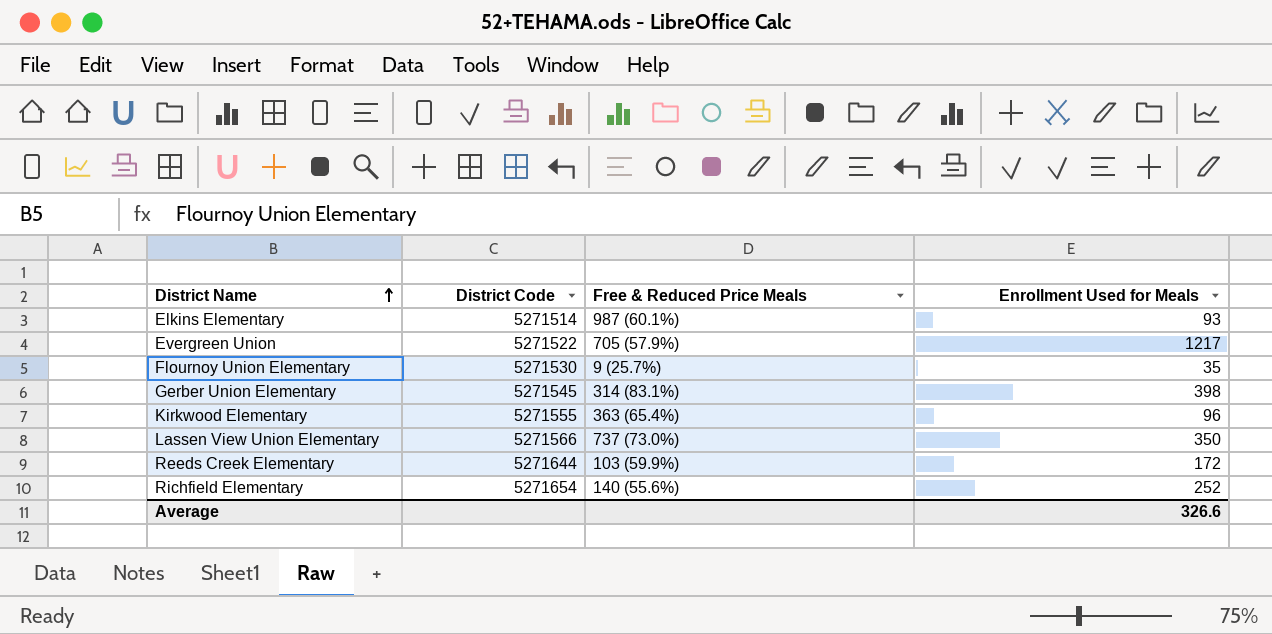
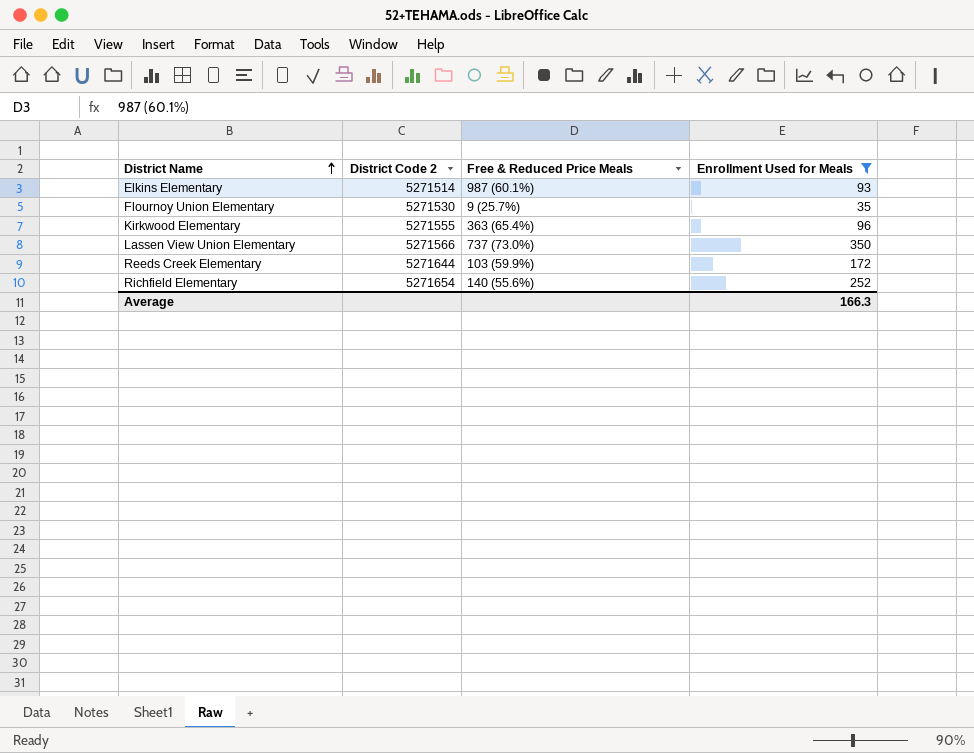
filter: none -> Enrollment Used for Meals <= 350
column name: District Code -> District Code 2
Average | Enrollment Used for Meals: 326.6 -> 166.3

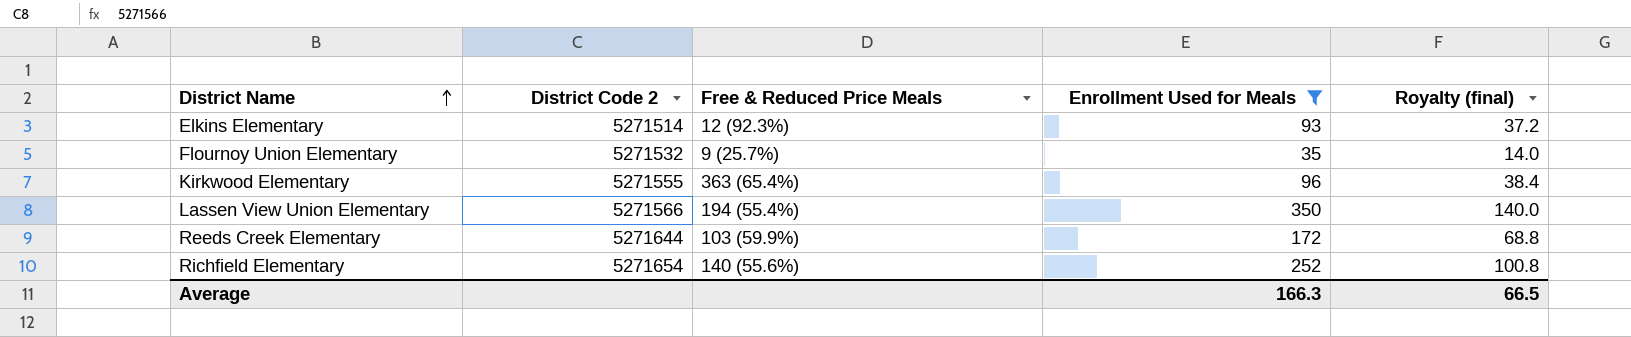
column Royalty (final) | formula: none -> [Enrollment Used for Meals] * 0.4
Elkins Elementary | Free & Reduced Price Meals: 987 (60.1%) -> 12 (92.3%)
Flournoy Union Elementary | District Code 2: 5271530 -> 5271532
Lassen View Union Elementary | Free & Reduced Price Meals: 737 (73.0%) -> 194 (55.4%)

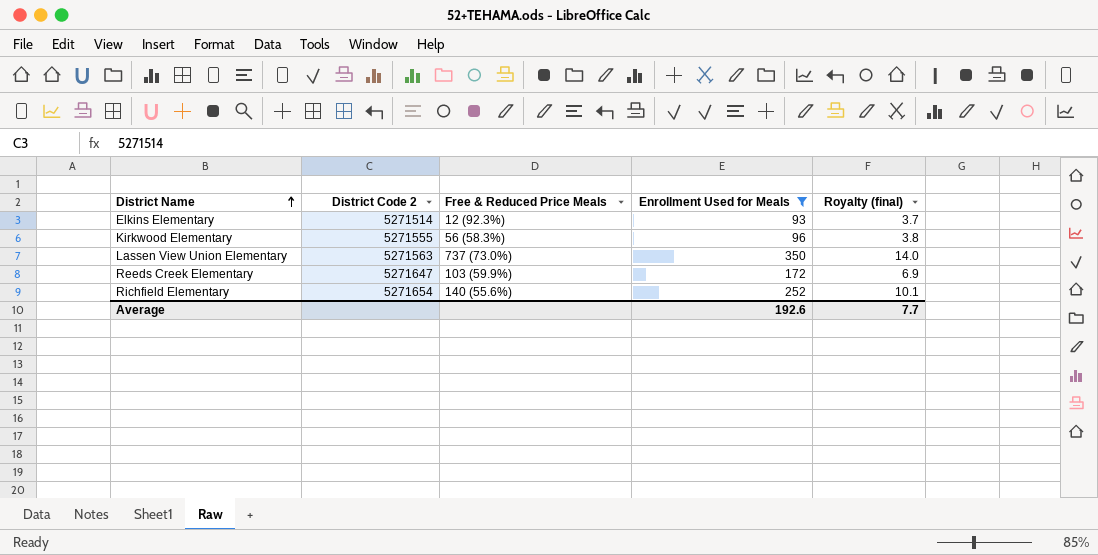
column Royalty (final) | formula: [Enrollment Used for Meals] * 0.4 -> [Enrollment Used for Meals] * 0.04
row Flournoy Union Elementary: 5271532 | 9 (25.7%) | 35 | 14.0 -> none
Kirkwood Elementary | Free & Reduced Price Meals: 363 (65.4%) -> 56 (58.3%)
Lassen View Union Elementary | District Code 2: 5271566 -> 5271563
Lassen View Union Elementary | Free & Reduced Price Meals: 194 (55.4%) -> 737 (73.0%)
Reeds Creek Elementary | District Code 2: 5271644 -> 5271647
Average | Enrollment Used for Meals: 166.3 -> 192.6
Average | Royalty (final): 66.5 -> 7.7

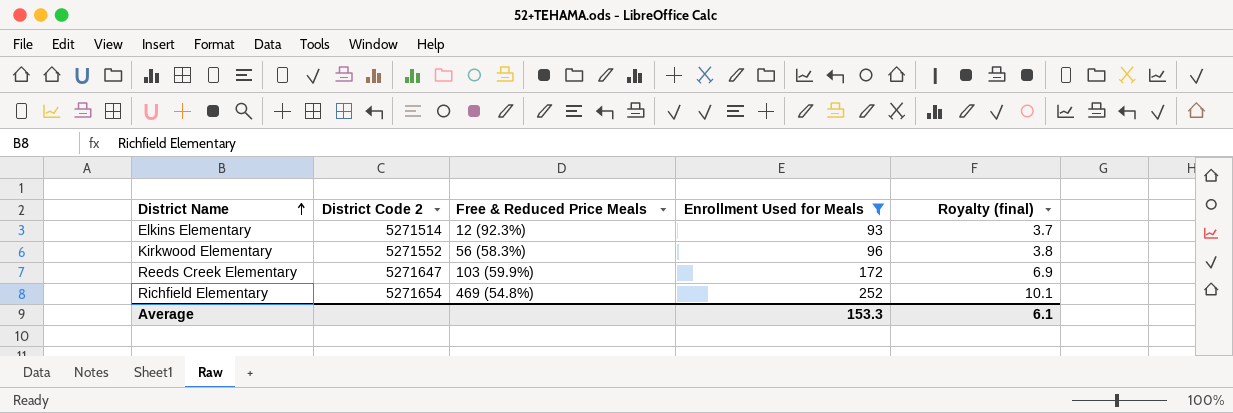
row Lassen View Union Elementary: 5271563 | 737 (73.0%) | 350 | 14.0 -> none
Kirkwood Elementary | District Code 2: 5271555 -> 5271552
Richfield Elementary | Free & Reduced Price Meals: 140 (55.6%) -> 469 (54.8%)
Average | Enrollment Used for Meals: 192.6 -> 153.3
Average | Royalty (final): 7.7 -> 6.1

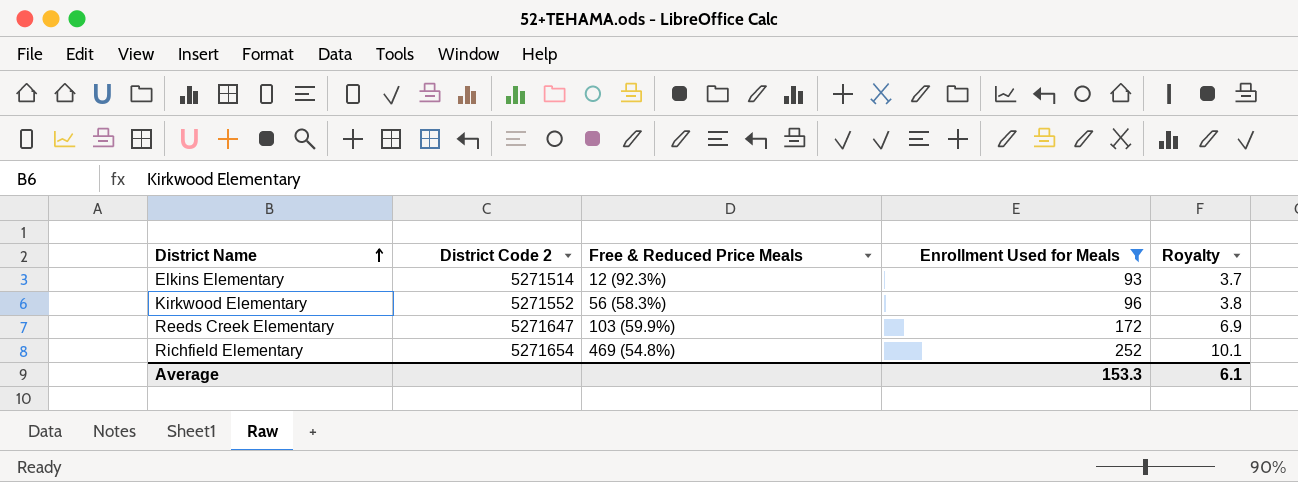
column name: Royalty (final) -> Royalty

